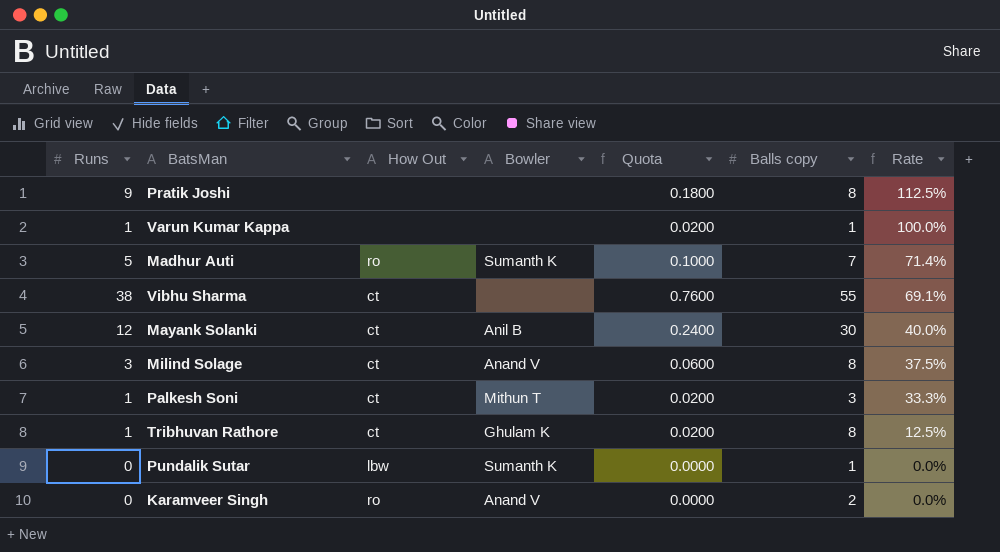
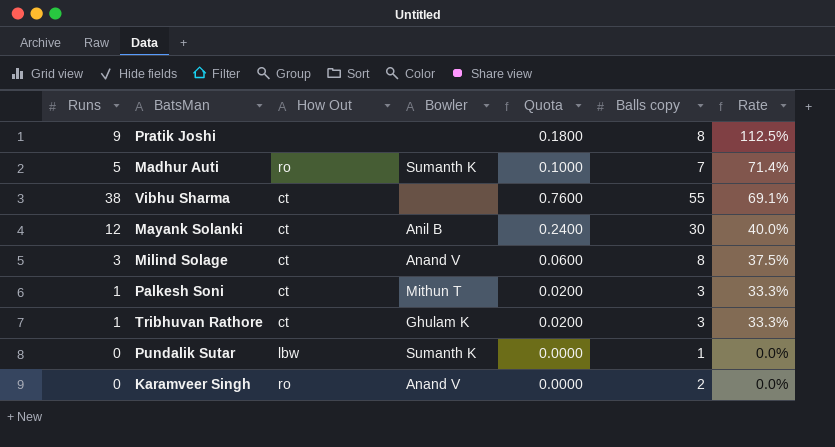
row Varun Kumar Kappa: 1 | none | none | 0.0200 | 1 | 100.0% -> none
Tribhuvan Rathore | Balls copy: 8 -> 3
Tribhuvan Rathore | Rate: 12.5% -> 33.3%

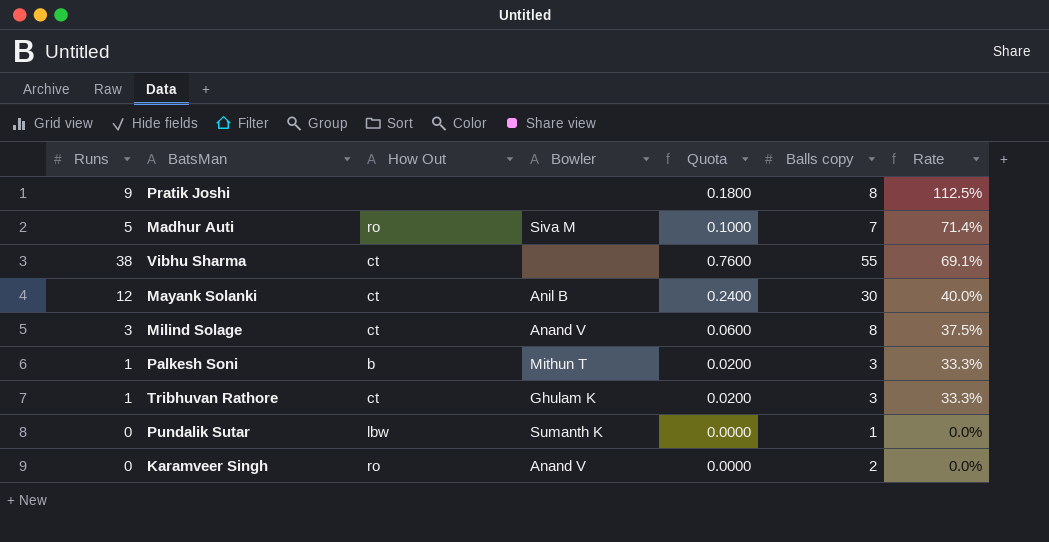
Madhur Auti | Bowler: Sumanth K -> Siva M
Palkesh Soni | How Out: ct -> b

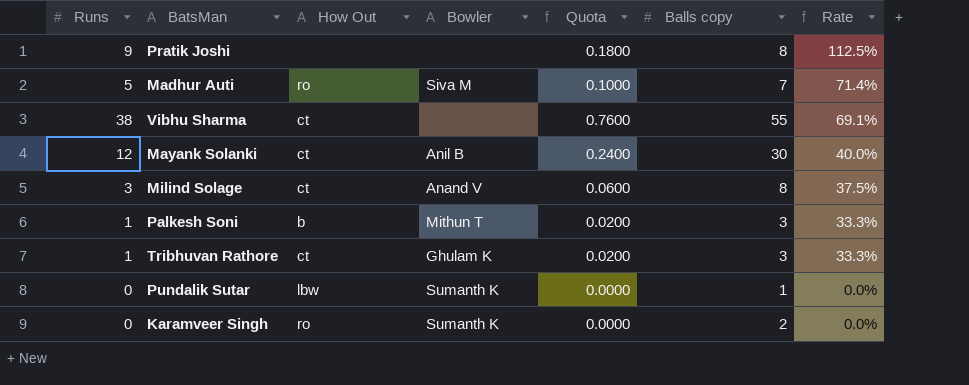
Karamveer Singh | Bowler: Anand V -> Sumanth K

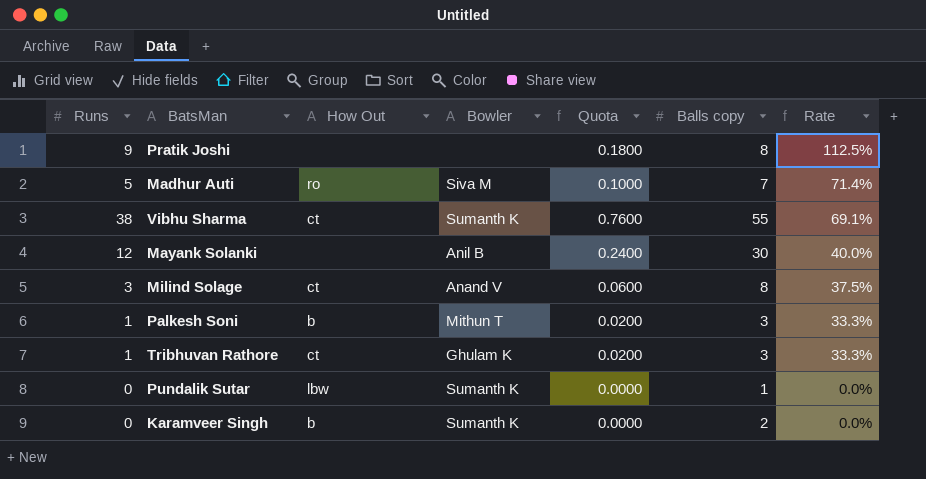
Vibhu Sharma | Bowler: none -> Sumanth K
Mayank Solanki | How Out: ct -> none
Karamveer Singh | How Out: ro -> b

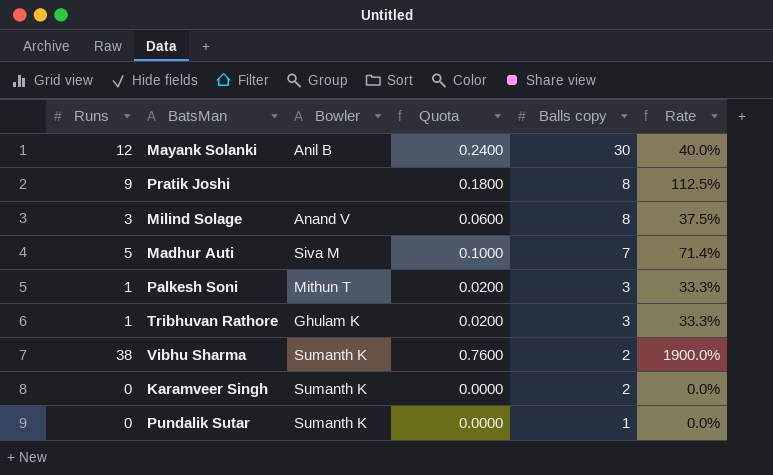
row order: Rate descending -> Balls copy descending
column How Out | position: 3 -> none
Vibhu Sharma | Balls copy: 55 -> 2
Vibhu Sharma | Rate: 69.1% -> 1900.0%

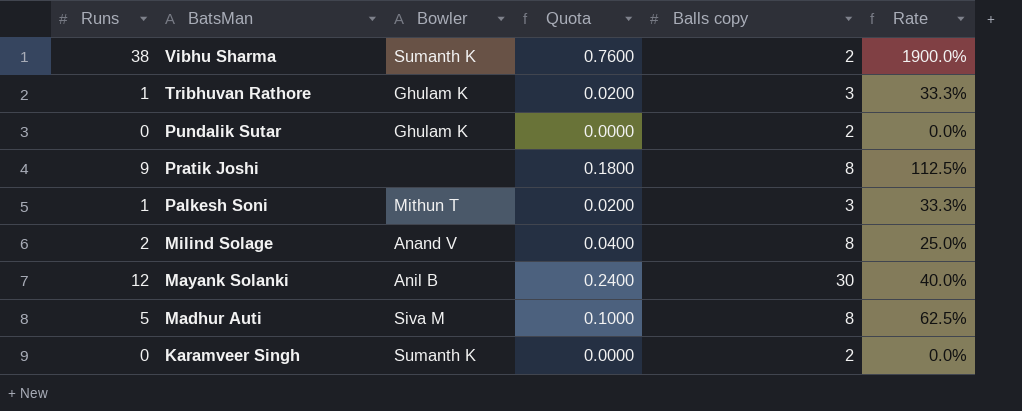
row order: Balls copy descending -> BatsMan descending
Pundalik Sutar | Bowler: Sumanth K -> Ghulam K
Pundalik Sutar | Balls copy: 1 -> 2
Milind Solage | Runs: 3 -> 2
Milind Solage | Quota: 0.0600 -> 0.0400
Milind Solage | Rate: 37.5% -> 25.0%
Madhur Auti | Balls copy: 7 -> 8
Madhur Auti | Rate: 71.4% -> 62.5%

